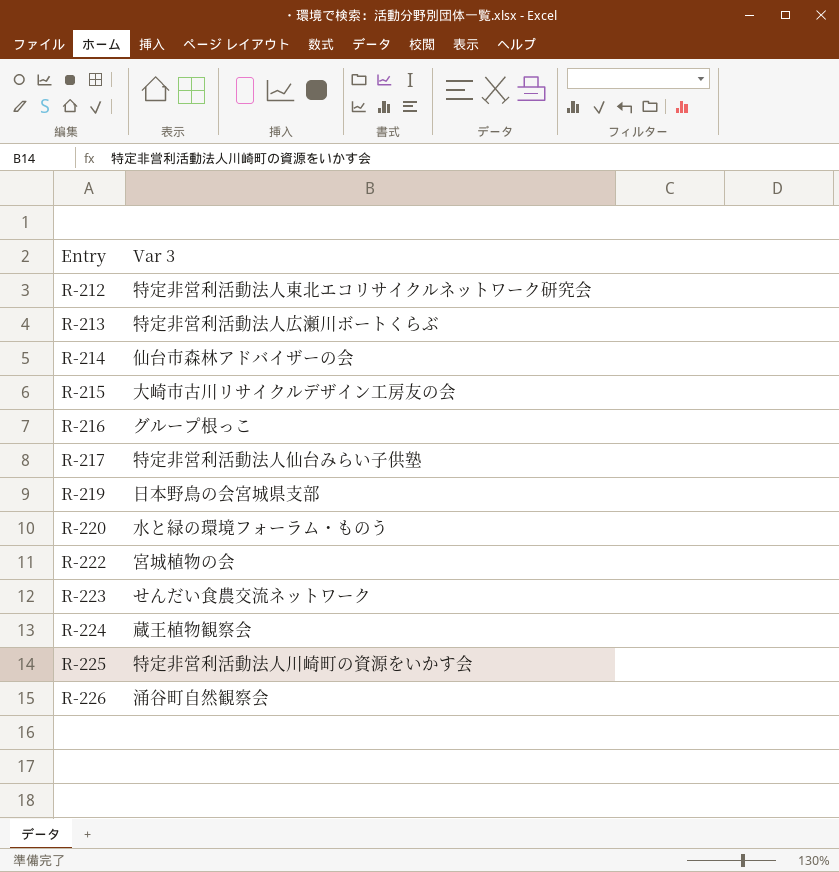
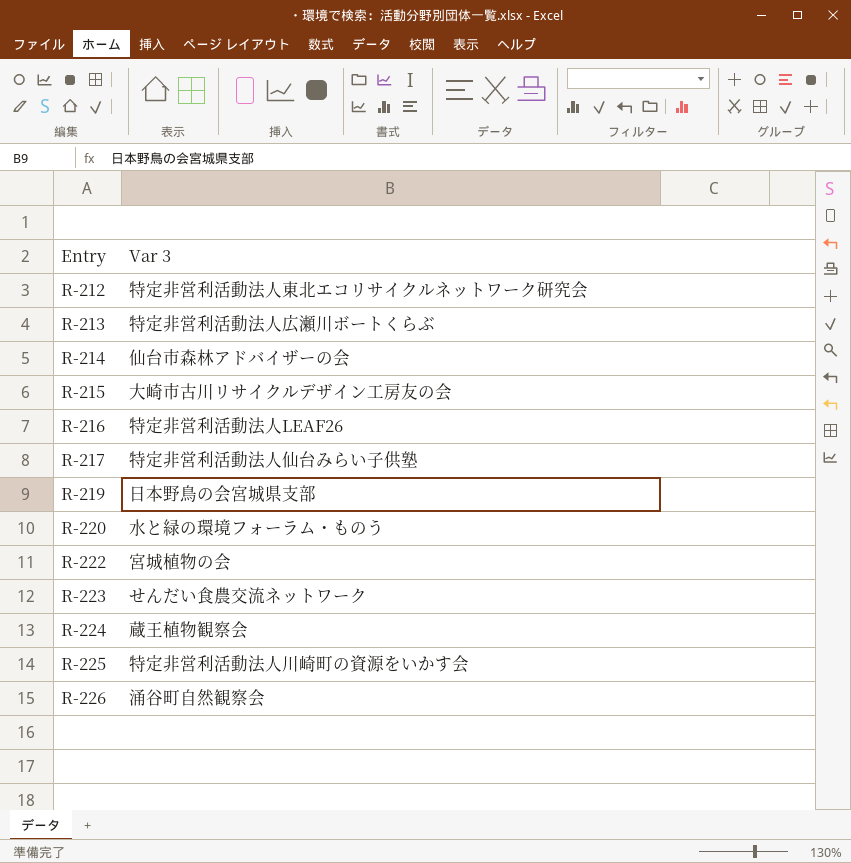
R-216 | Var 3: グループ根っこ -> 特定非営利活動法人LEAF26

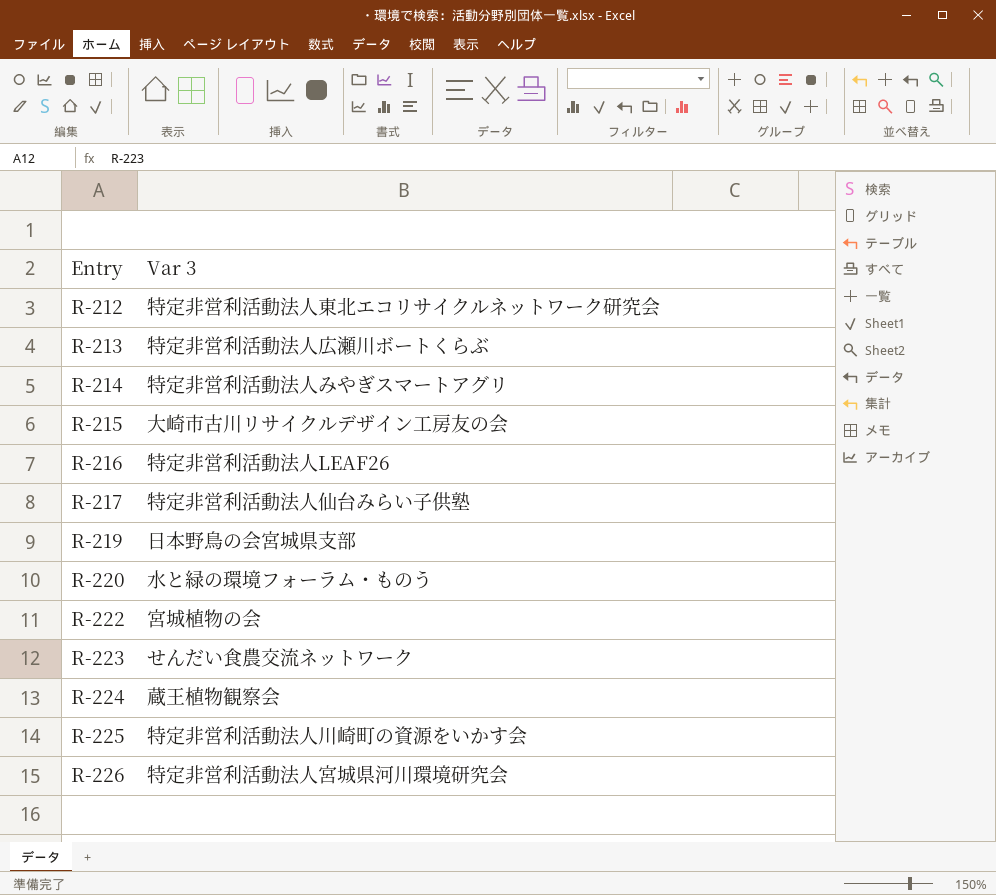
R-214 | Var 3: 仙台市森林アドバイザーの会 -> 特定非営利活動法人みやぎスマートアグリ
R-226 | Var 3: 涌谷町自然観察会 -> 特定非営利活動法人宮城県河川環境研究会

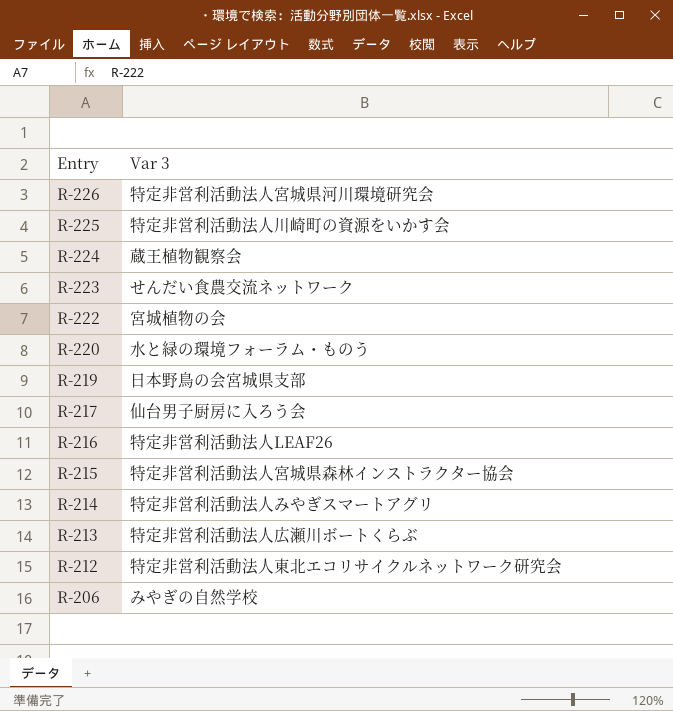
row order: Entry ascending -> Entry descending
R-217 | Var 3: 特定非営利活動法人仙台みらい子供塾 -> 仙台男子厨房に入ろう会
R-215 | Var 3: 大崎市古川リサイクルデザイン工房友の会 -> 特定非営利活動法人宮城県森林インストラクター協会
row R-206: none -> みやぎの自然学校

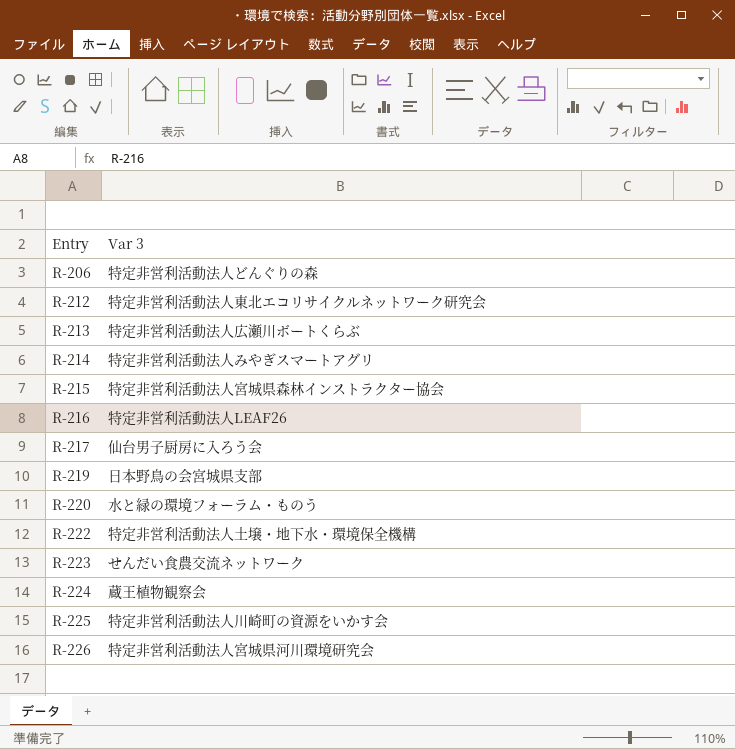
row order: Entry descending -> Entry ascending
R-206 | Var 3: みやぎの自然学校 -> 特定非営利活動法人どんぐりの森
R-222 | Var 3: 宮城植物の会 -> 特定非営利活動法人土壌・地下水・環境保全機構

